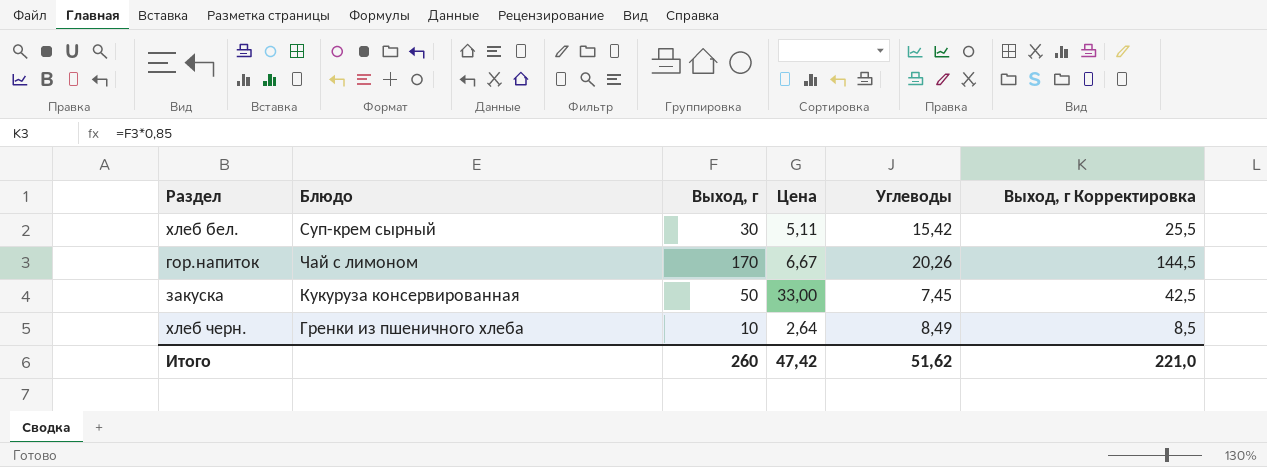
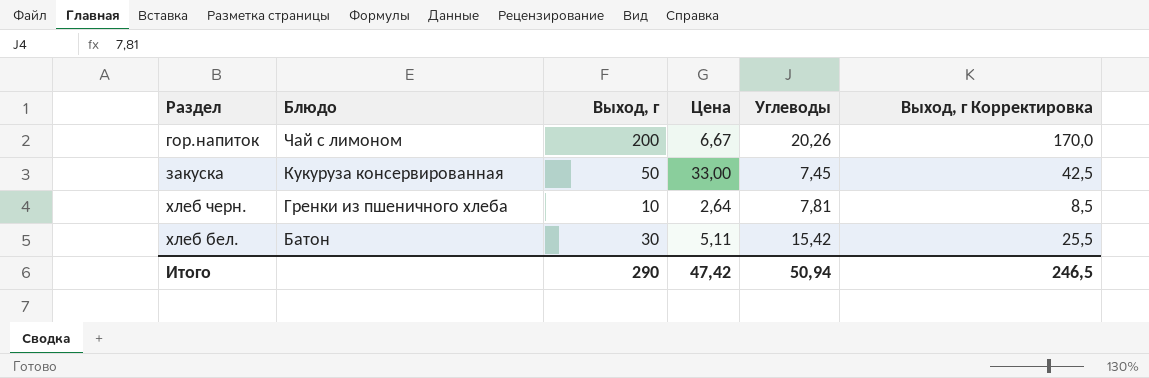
row order: none -> Блюдо descending
гор.напиток | Выход, г: 170 -> 200
гор.напиток | Выход, г Корректировка: 144,5 -> 170,0
хлеб черн. | Углеводы: 8,49 -> 7,81
хлеб бел. | Блюдо: Суп-крем сырный -> Батон
Итого | Выход, г: 260 -> 290
Итого | Углеводы: 51,62 -> 50,94
Итого | Выход, г Корректировка: 221,0 -> 246,5

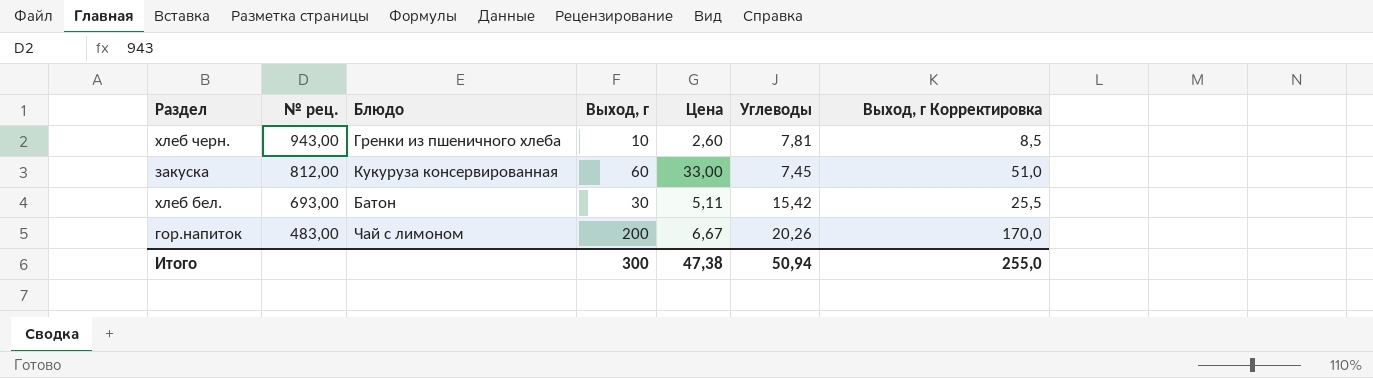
row order: Блюдо descending -> № рец. descending
column № рец. | position: none -> 2
хлеб черн. | Цена: 2,64 -> 2,60
закуска | Выход, г: 50 -> 60
закуска | Выход, г Корректировка: 42,5 -> 51,0
Итого | Выход, г: 290 -> 300
Итого | Цена: 47,42 -> 47,38
Итого | Выход, г Корректировка: 246,5 -> 255,0

